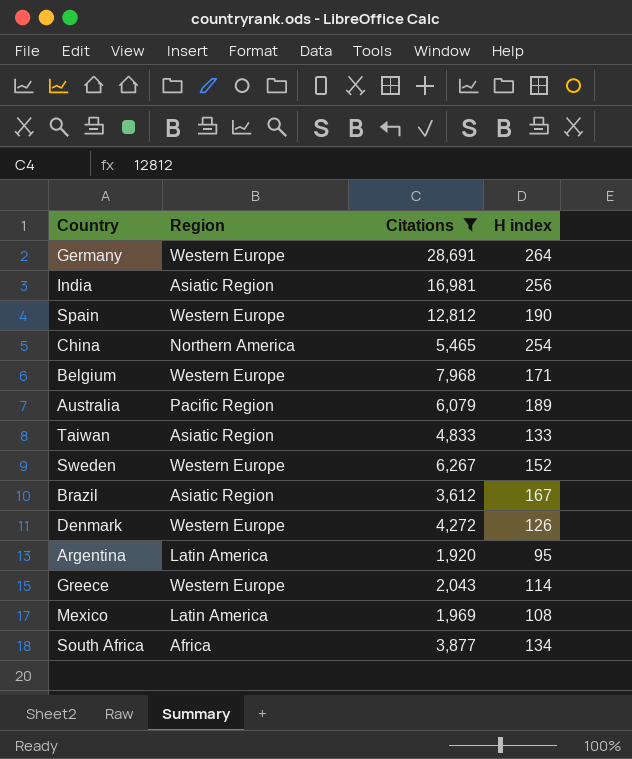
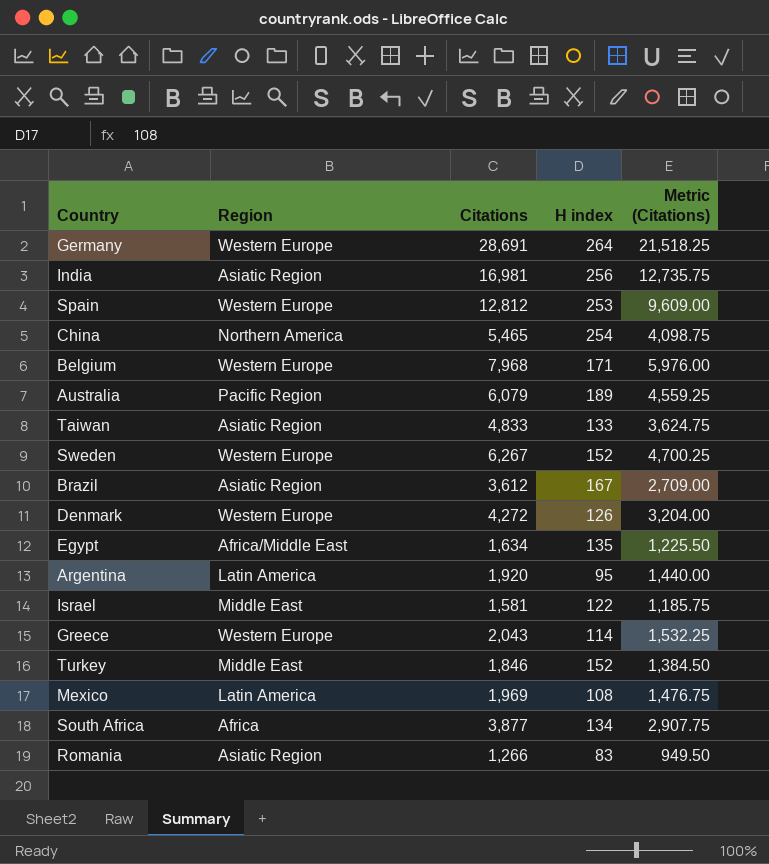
filter: Citations >= 1,920 -> none
column Metric (Citations) | formula: none -> [Citations] * 0.75
Spain | H index: 190 -> 253

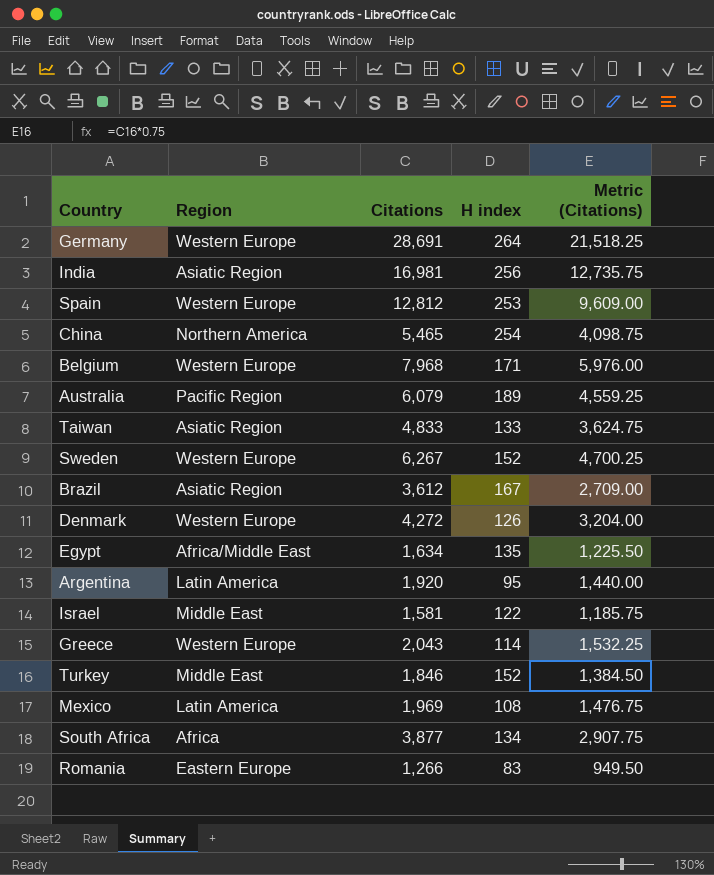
Romania | Region: Asiatic Region -> Eastern Europe

